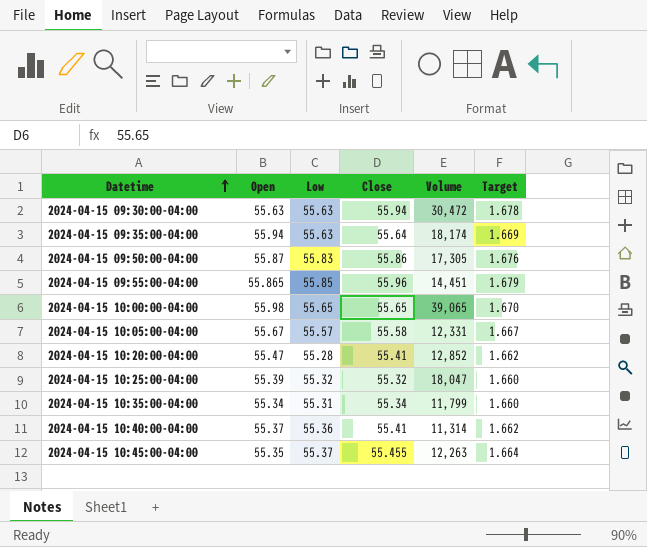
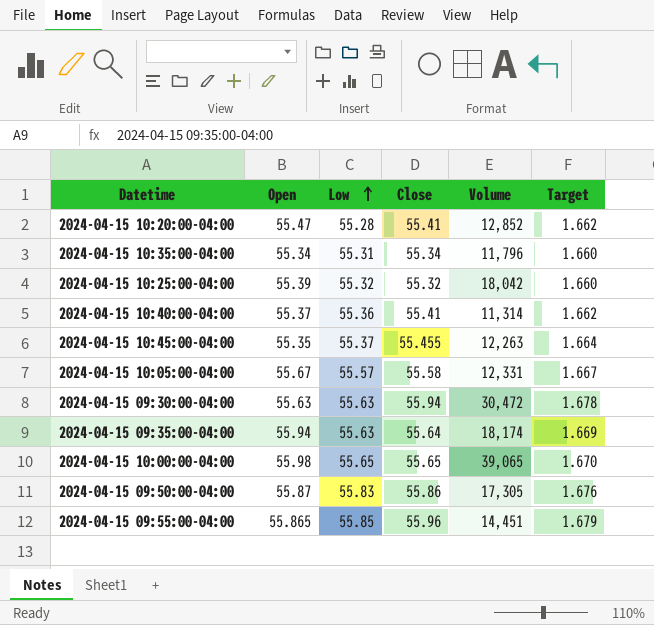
row order: Datetime ascending -> Low ascending
2024-04-15 10:35:00-04:00 | Volume: 11,799 -> 11,796
2024-04-15 10:25:00-04:00 | Volume: 18,047 -> 18,042

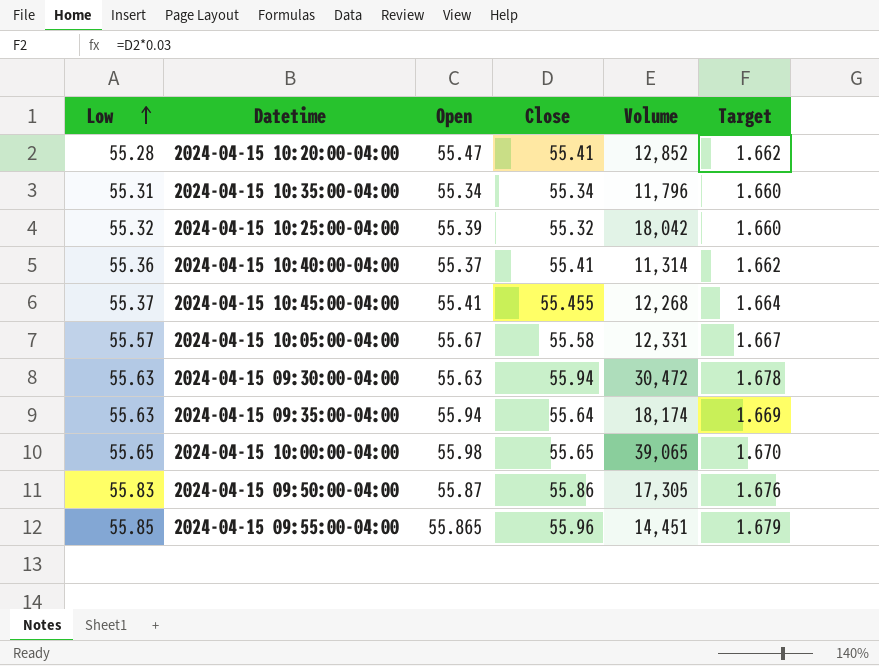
column Low | position: 3 -> 1
2024-04-15 10:45:00-04:00 | Open: 55.35 -> 55.41
2024-04-15 10:45:00-04:00 | Volume: 12,263 -> 12,268

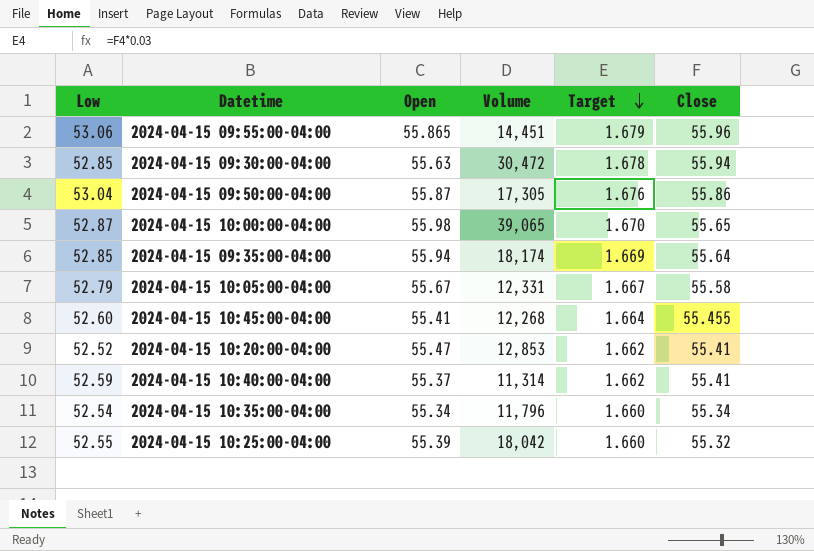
row order: Low ascending -> Target descending
column Close | position: 4 -> 6
2024-04-15 09:55:00-04:00 | Low: 55.85 -> 53.06
2024-04-15 09:30:00-04:00 | Low: 55.63 -> 52.85
2024-04-15 09:50:00-04:00 | Low: 55.83 -> 53.04
2024-04-15 10:00:00-04:00 | Low: 55.65 -> 52.87
2024-04-15 09:35:00-04:00 | Low: 55.63 -> 52.85
2024-04-15 10:05:00-04:00 | Low: 55.57 -> 52.79
2024-04-15 10:45:00-04:00 | Low: 55.37 -> 52.60
2024-04-15 10:20:00-04:00 | Low: 55.28 -> 52.52
2024-04-15 10:20:00-04:00 | Volume: 12,852 -> 12,853
2024-04-15 10:40:00-04:00 | Low: 55.36 -> 52.59
2024-04-15 10:35:00-04:00 | Low: 55.31 -> 52.54
2024-04-15 10:25:00-04:00 | Low: 55.32 -> 52.55

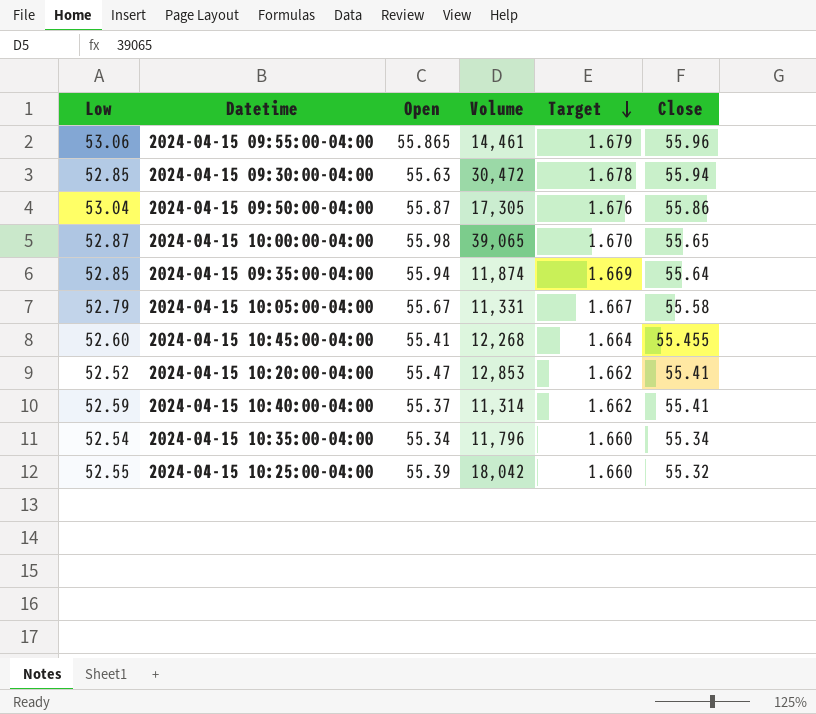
2024-04-15 09:55:00-04:00 | Volume: 14,451 -> 14,461
2024-04-15 09:35:00-04:00 | Volume: 18,174 -> 11,874
2024-04-15 10:05:00-04:00 | Volume: 12,331 -> 11,331

